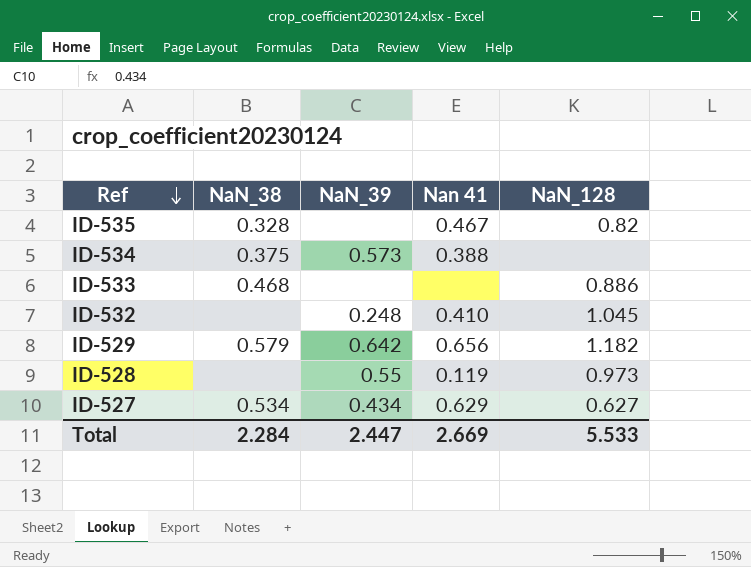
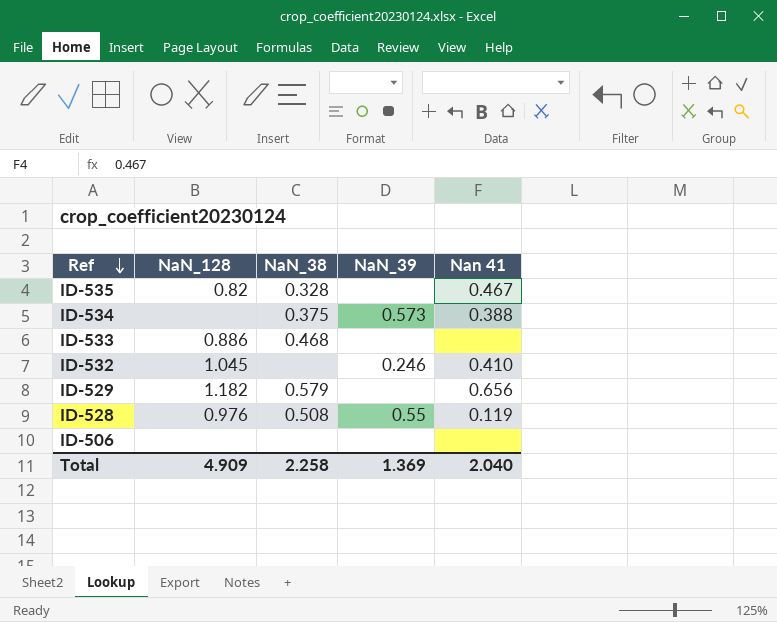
column NaN_128 | position: 5 -> 2
row ID-527: 0.534 | 0.434 | 0.629 | 0.627 -> none
ID-532 | NaN_39: 0.248 -> 0.246
ID-529 | NaN_39: 0.642 -> none
ID-528 | NaN_128: 0.973 -> 0.976
ID-528 | NaN_38: none -> 0.508
row ID-506: none -> none | none | none | none
Total | NaN_128: 5.533 -> 4.909
Total | NaN_38: 2.284 -> 2.258
Total | NaN_39: 2.447 -> 1.369
Total | Nan 41: 2.669 -> 2.040

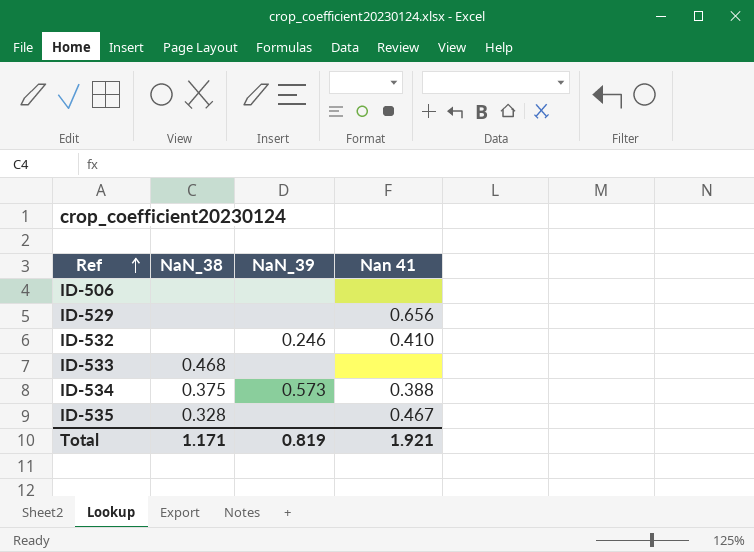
row order: Ref descending -> Ref ascending
column NaN_128 | position: 2 -> none
row ID-528: 0.976 | 0.508 | 0.55 | 0.119 -> none
ID-529 | NaN_38: 0.579 -> none
Total | NaN_38: 2.258 -> 1.171
Total | NaN_39: 1.369 -> 0.819
Total | Nan 41: 2.040 -> 1.921

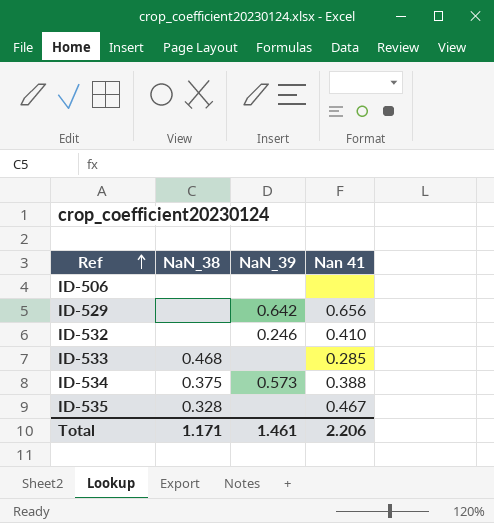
ID-529 | NaN_39: none -> 0.642
ID-533 | Nan 41: none -> 0.285
Total | NaN_39: 0.819 -> 1.461
Total | Nan 41: 1.921 -> 2.206

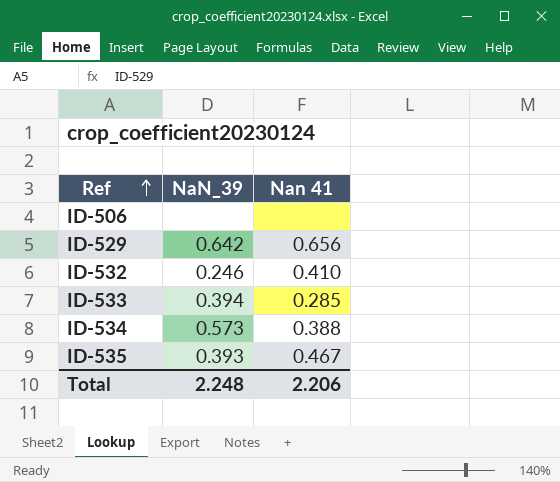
column NaN_38 | position: 2 -> none
ID-533 | NaN_39: none -> 0.394
ID-535 | NaN_39: none -> 0.393
Total | NaN_39: 1.461 -> 2.248

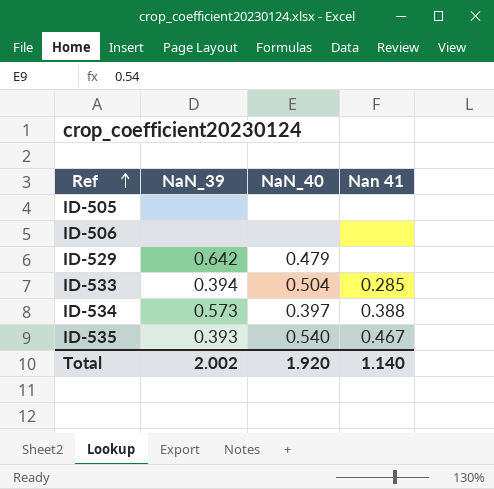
column NaN_40 | position: none -> 3
row ID-532: 0.246 | 0.410 -> none
row ID-505: none -> none | none | none
ID-529 | Nan 41: 0.656 -> none
Total | NaN_39: 2.248 -> 2.002
Total | Nan 41: 2.206 -> 1.140

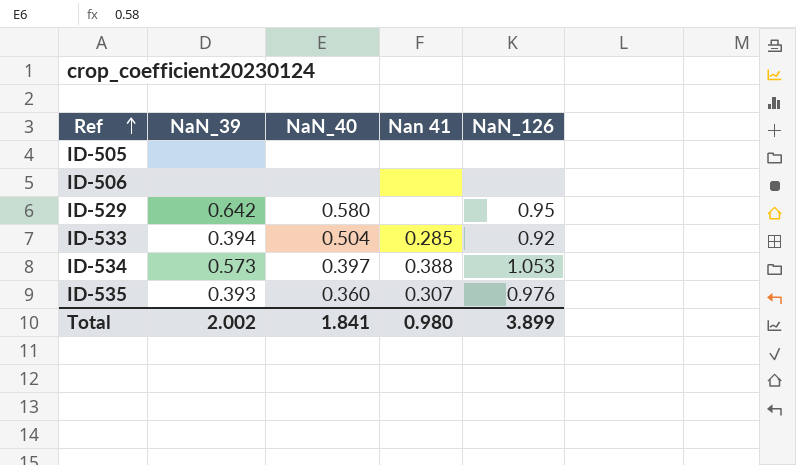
column NaN_126 | position: none -> 5
ID-529 | NaN_40: 0.479 -> 0.580
ID-535 | NaN_40: 0.540 -> 0.360
ID-535 | Nan 41: 0.467 -> 0.307
Total | NaN_40: 1.920 -> 1.841
Total | Nan 41: 1.140 -> 0.980

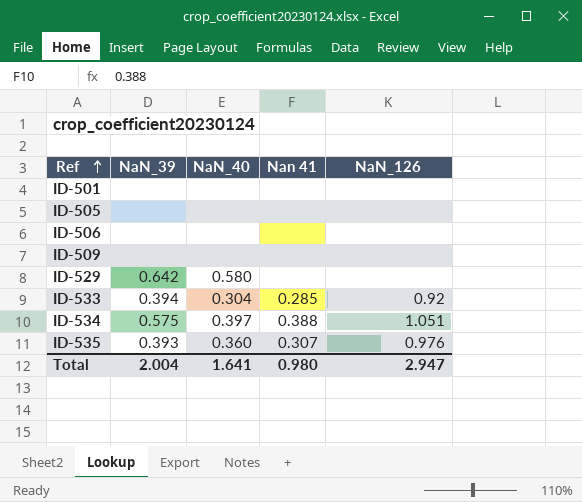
row ID-501: none -> none | none | none | none
row ID-509: none -> none | none | none | none
ID-529 | NaN_126: 0.95 -> none
ID-533 | NaN_40: 0.504 -> 0.304
ID-534 | NaN_39: 0.573 -> 0.575
ID-534 | NaN_126: 1.053 -> 1.051
Total | NaN_39: 2.002 -> 2.004
Total | NaN_40: 1.841 -> 1.641
Total | NaN_126: 3.899 -> 2.947

